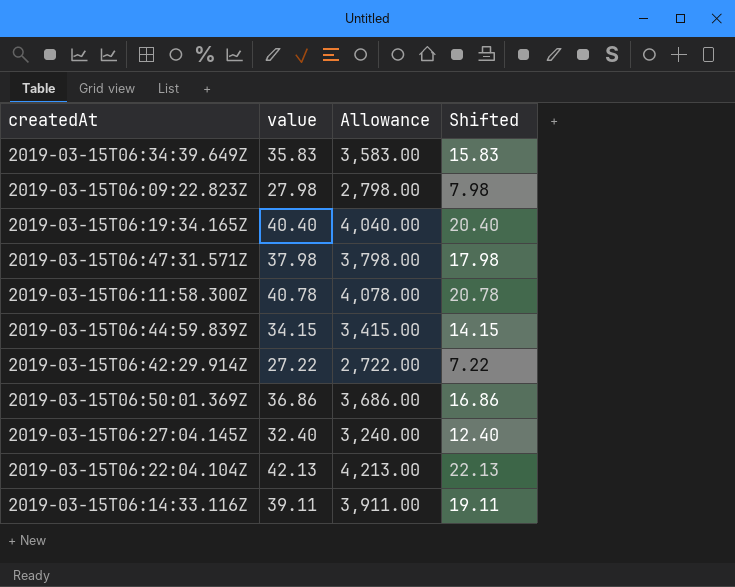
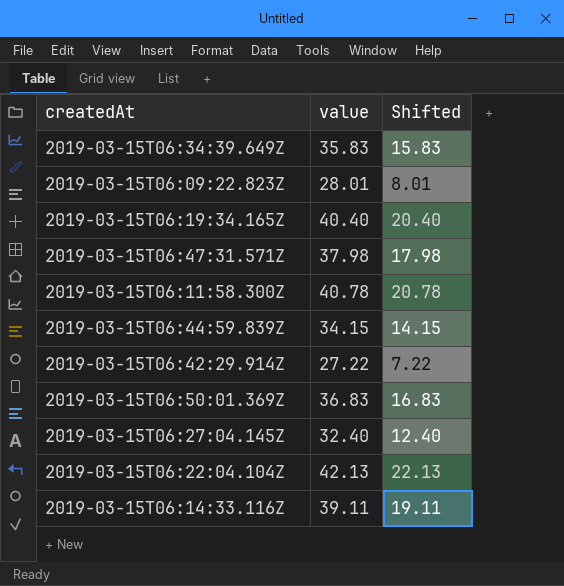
column Allowance | formula: [value] * 100 -> none
2019-03-15T06:09:22.823Z | value: 27.98 -> 28.01
2019-03-15T06:09:22.823Z | Shifted: 7.98 -> 8.01
2019-03-15T06:50:01.369Z | value: 36.86 -> 36.83
2019-03-15T06:50:01.369Z | Shifted: 16.86 -> 16.83

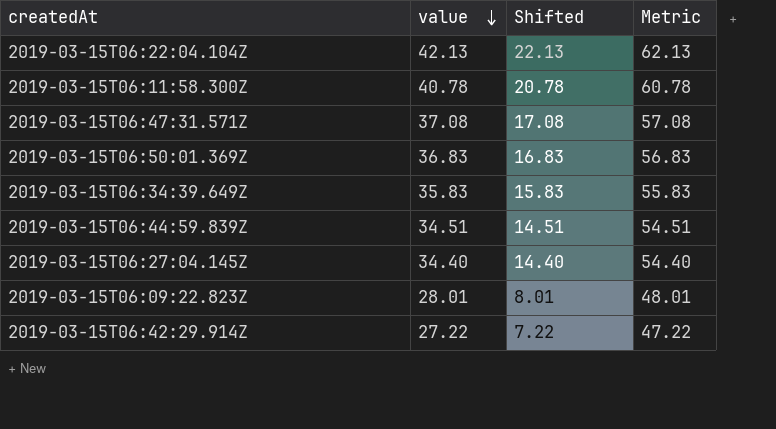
row order: none -> value descending
column Metric | formula: none -> [value] + 20
row 2019-03-15T06:19:34.165Z: 40.40 | 20.40 -> none
row 2019-03-15T06:14:33.116Z: 39.11 | 19.11 -> none
2019-03-15T06:47:31.571Z | value: 37.98 -> 37.08
2019-03-15T06:47:31.571Z | Shifted: 17.98 -> 17.08
2019-03-15T06:44:59.839Z | value: 34.15 -> 34.51
2019-03-15T06:44:59.839Z | Shifted: 14.15 -> 14.51
2019-03-15T06:27:04.145Z | value: 32.40 -> 34.40
2019-03-15T06:27:04.145Z | Shifted: 12.40 -> 14.40

